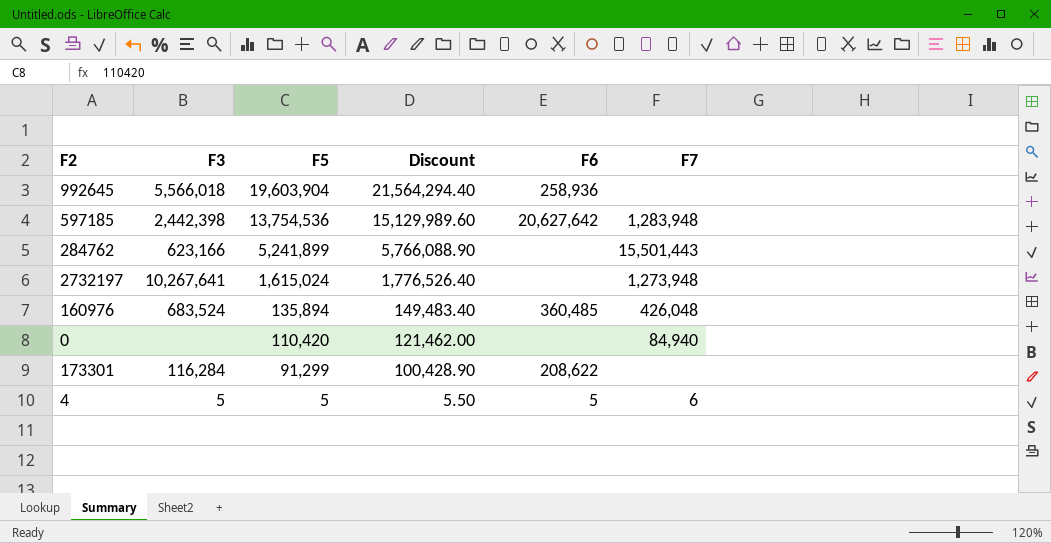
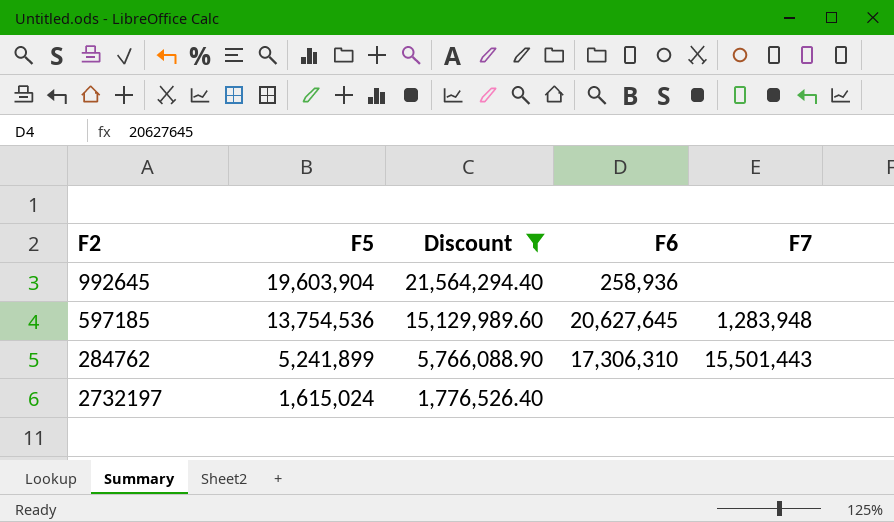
filter: none -> Discount >= 1,776,526.40
column F3 | position: 2 -> none
597185 | F6: 20,627,642 -> 20,627,645
284762 | F6: none -> 17,306,310
2732197 | F7: 1,273,948 -> none

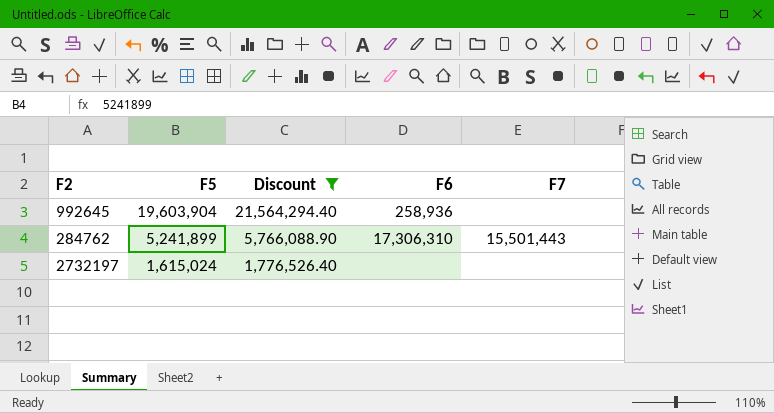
row 597185: 13,754,536 | 15,129,989.60 | 20,627,645 | 1,283,948 -> none

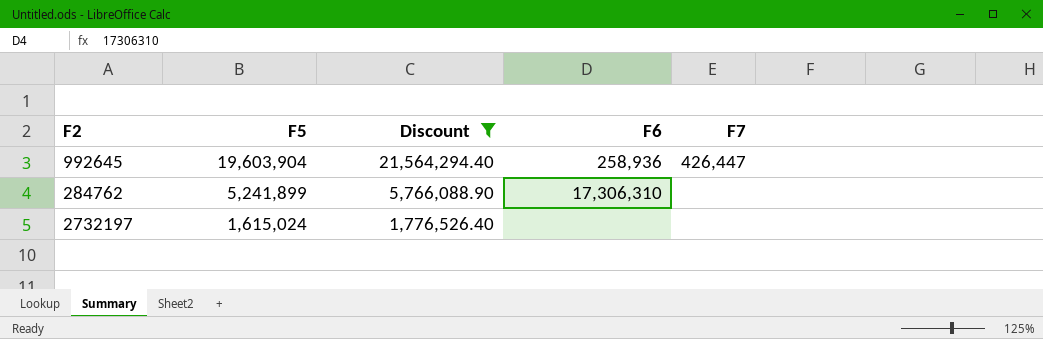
992645 | F7: none -> 426,447
284762 | F7: 15,501,443 -> none

